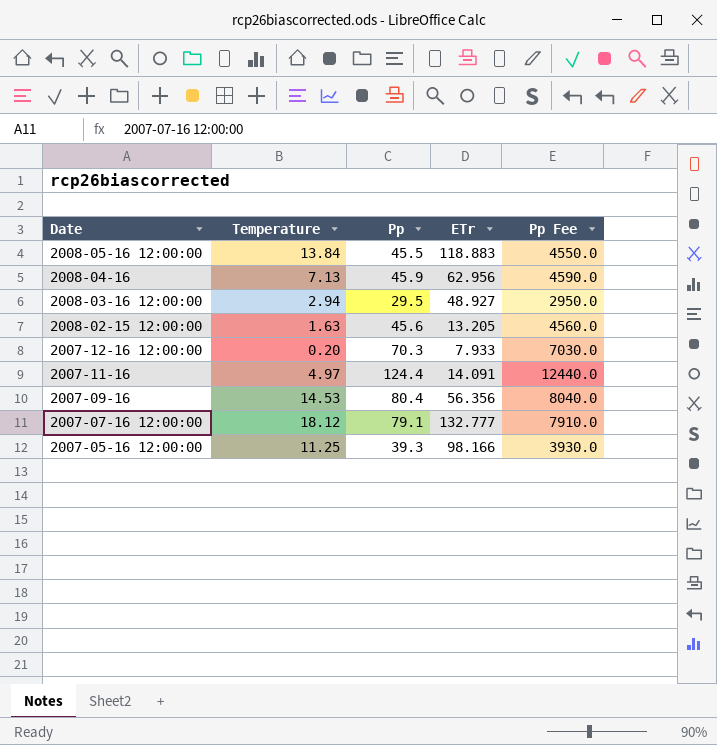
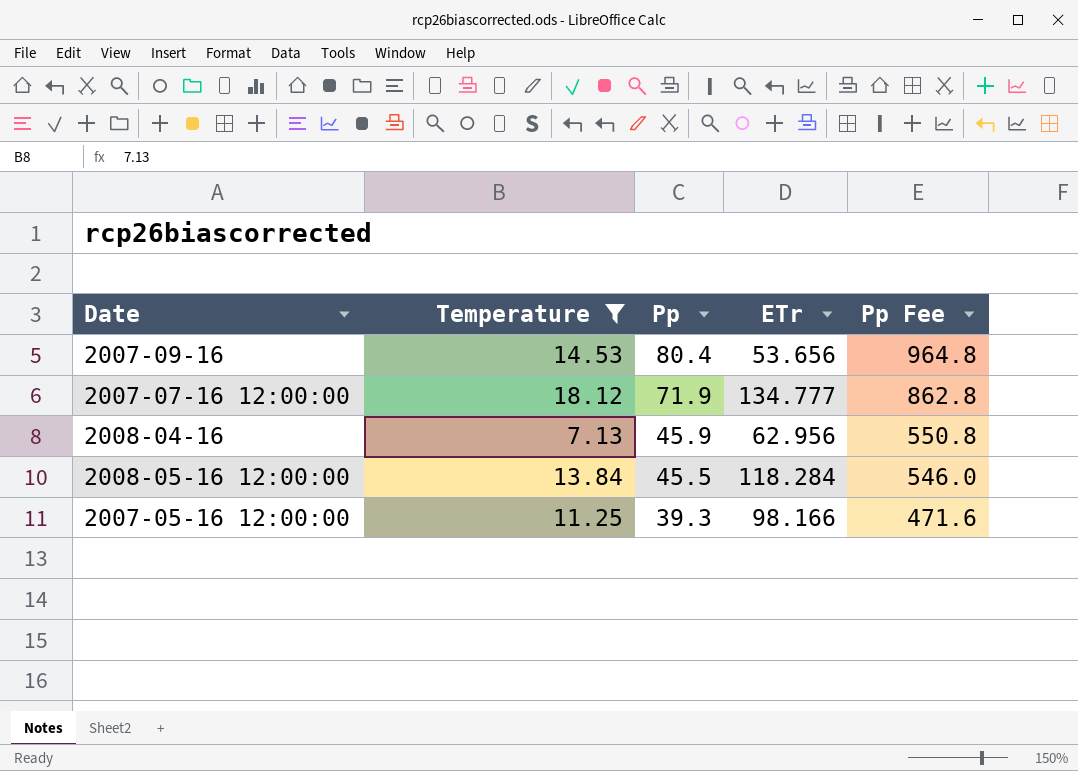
filter: none -> Temperature >= 7.13
row order: Date descending -> Pp descending
column Pp Fee | formula: [Pp] * 100 -> [Pp] * 12
2007-09-16 | ETr: 56.356 -> 53.656
2007-07-16 12:00:00 | Pp: 79.1 -> 71.9
2007-07-16 12:00:00 | ETr: 132.777 -> 134.777
2008-05-16 12:00:00 | ETr: 118.883 -> 118.284

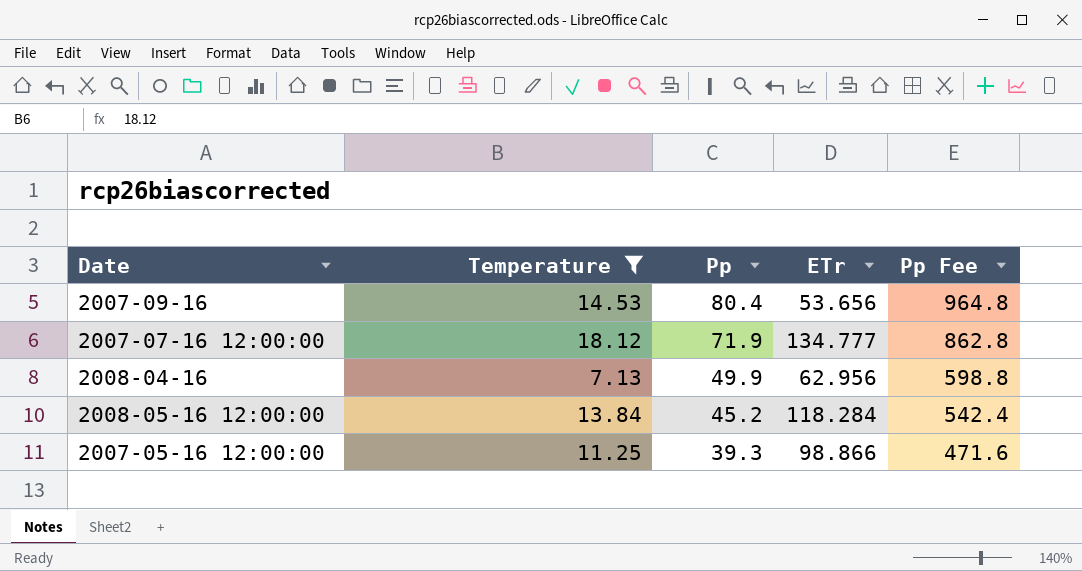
2008-04-16 | Pp: 45.9 -> 49.9
2008-04-16 | Pp Fee: 550.8 -> 598.8
2008-05-16 12:00:00 | Pp: 45.5 -> 45.2
2008-05-16 12:00:00 | Pp Fee: 546.0 -> 542.4
2007-05-16 12:00:00 | ETr: 98.166 -> 98.866

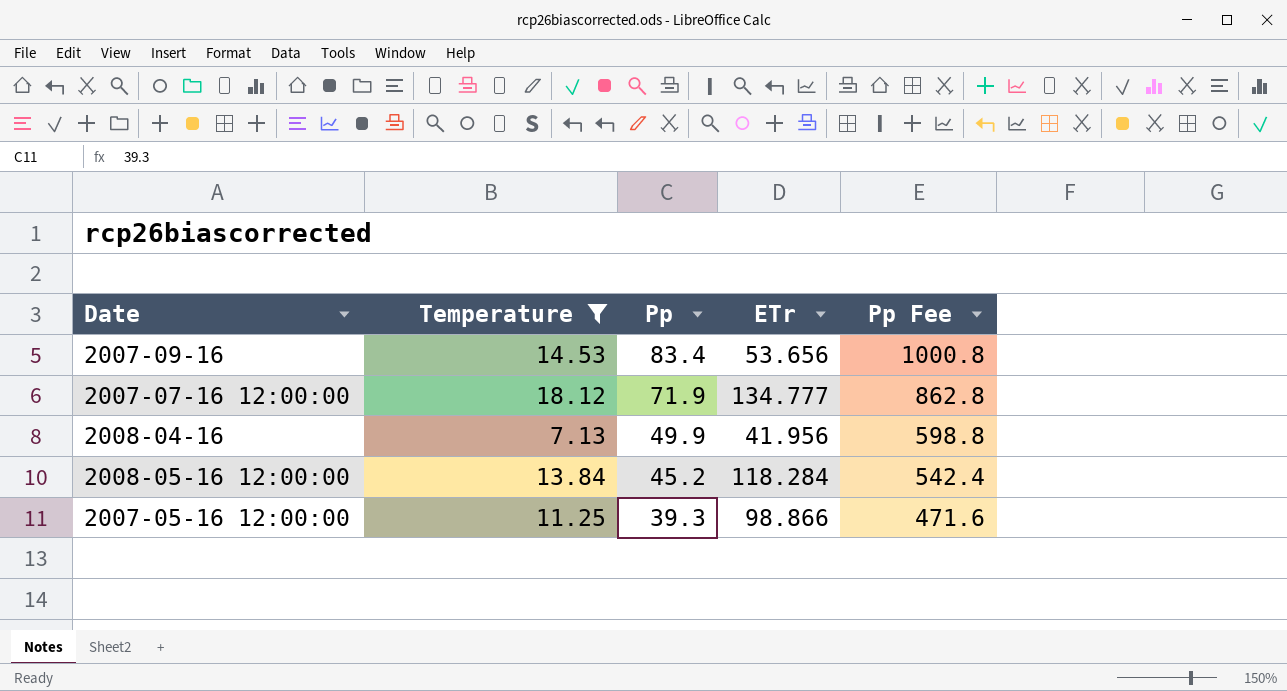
2007-09-16 | Pp: 80.4 -> 83.4
2007-09-16 | Pp Fee: 964.8 -> 1000.8
2008-04-16 | ETr: 62.956 -> 41.956

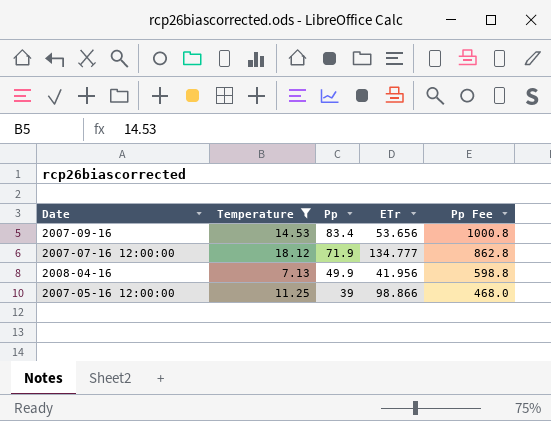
row 2008-05-16 12:00:00: 13.84 | 45.2 | 118.284 | 542.4 -> none
2007-05-16 12:00:00 | Pp: 39.3 -> 39
2007-05-16 12:00:00 | Pp Fee: 471.6 -> 468.0

